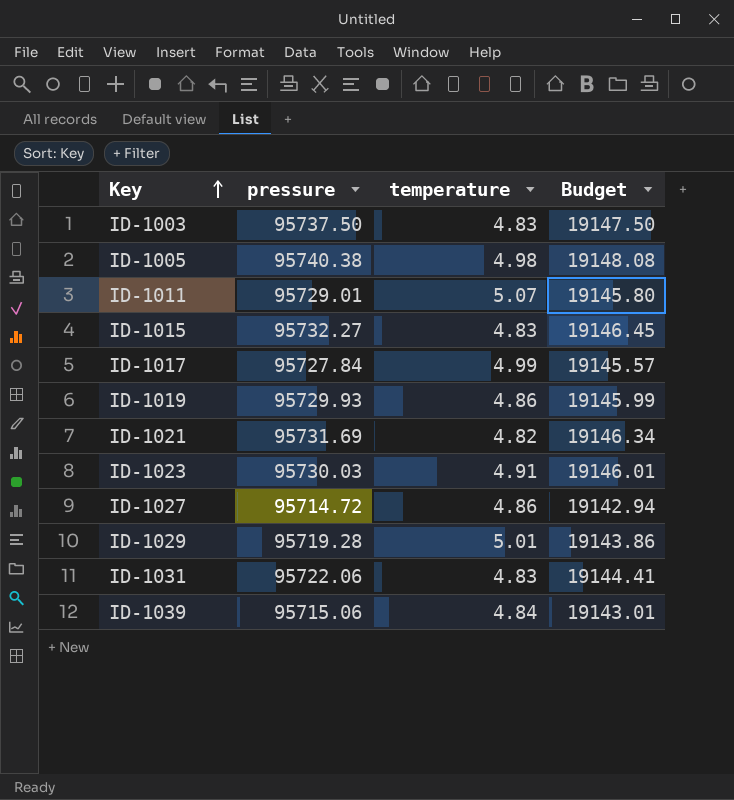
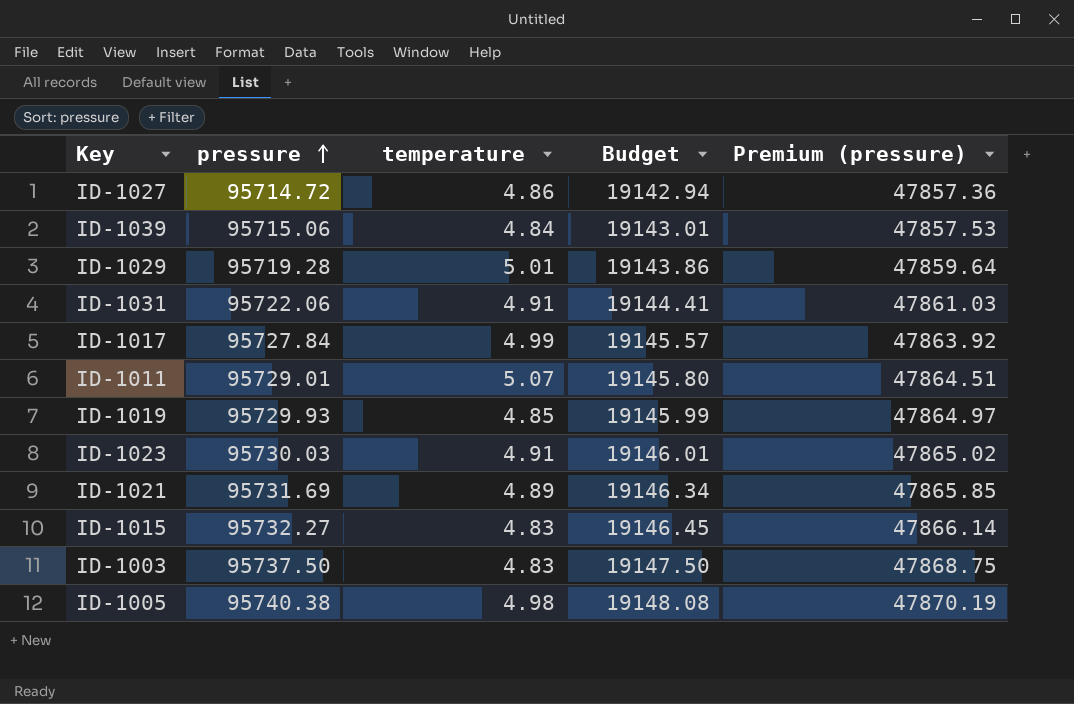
row order: Key ascending -> pressure ascending
column Premium (pressure) | formula: none -> [pressure] * 0.5
ID-1031 | temperature: 4.83 -> 4.91
ID-1019 | temperature: 4.86 -> 4.85
ID-1021 | temperature: 4.82 -> 4.89

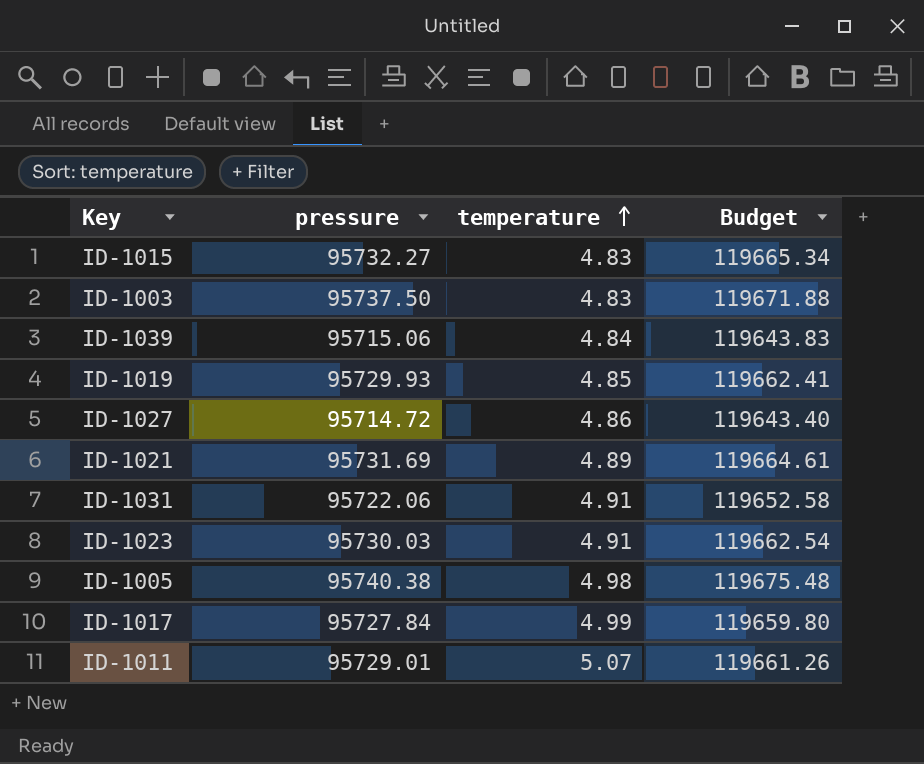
row order: pressure ascending -> temperature ascending
column Premium (pressure) | formula: [pressure] * 0.5 -> none
column Budget | formula: [pressure] * 0.2 -> [pressure] * 1.25
row ID-1029: 95719.28 | 5.01 | 19143.86 | 47859.64 -> none

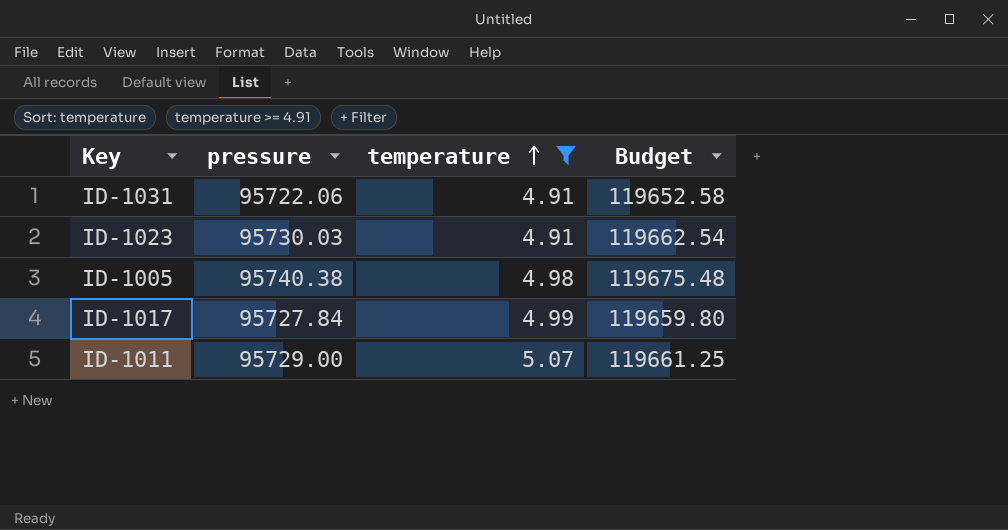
filter: none -> temperature >= 4.91
ID-1011 | pressure: 95729.01 -> 95729.00
ID-1011 | Budget: 119661.26 -> 119661.25

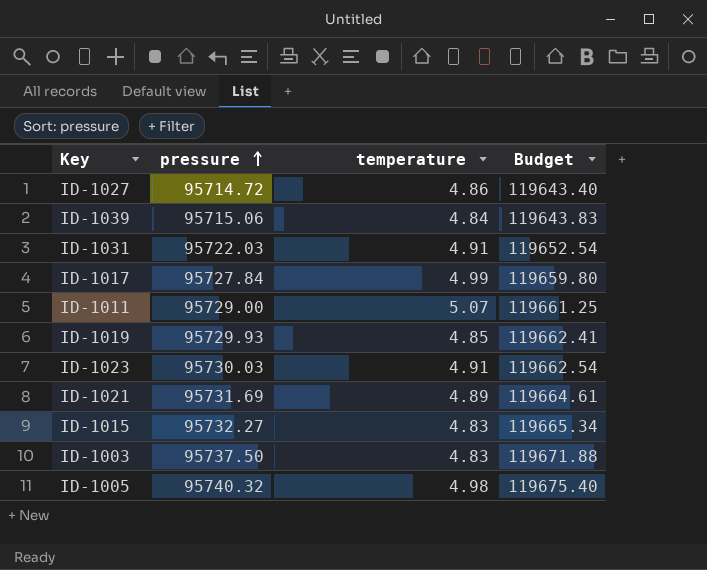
filter: temperature >= 4.91 -> none
row order: temperature ascending -> pressure ascending
ID-1031 | pressure: 95722.06 -> 95722.03
ID-1031 | Budget: 119652.58 -> 119652.54
ID-1005 | pressure: 95740.38 -> 95740.32
ID-1005 | Budget: 119675.48 -> 119675.40

